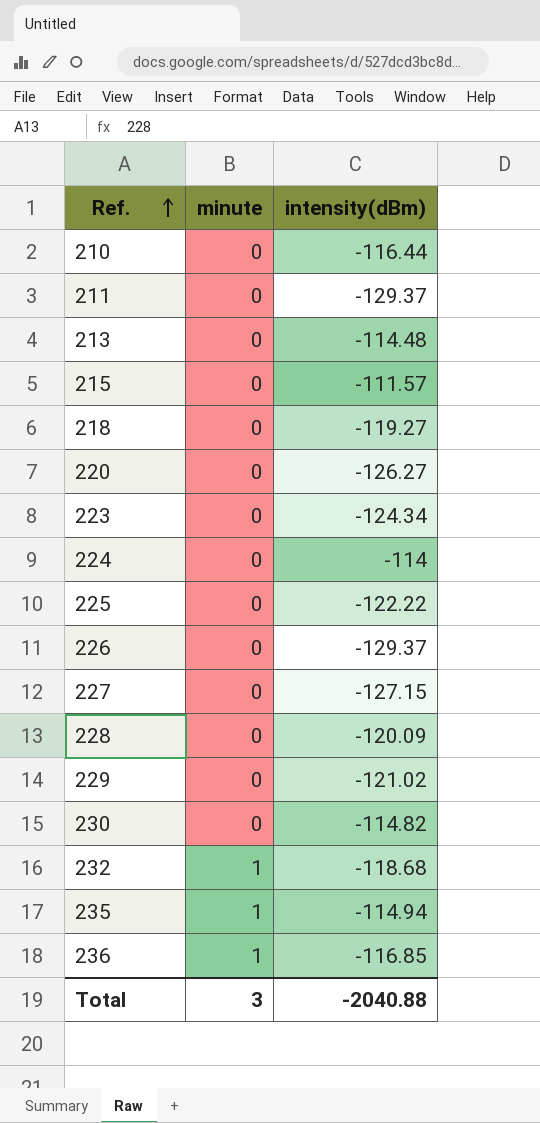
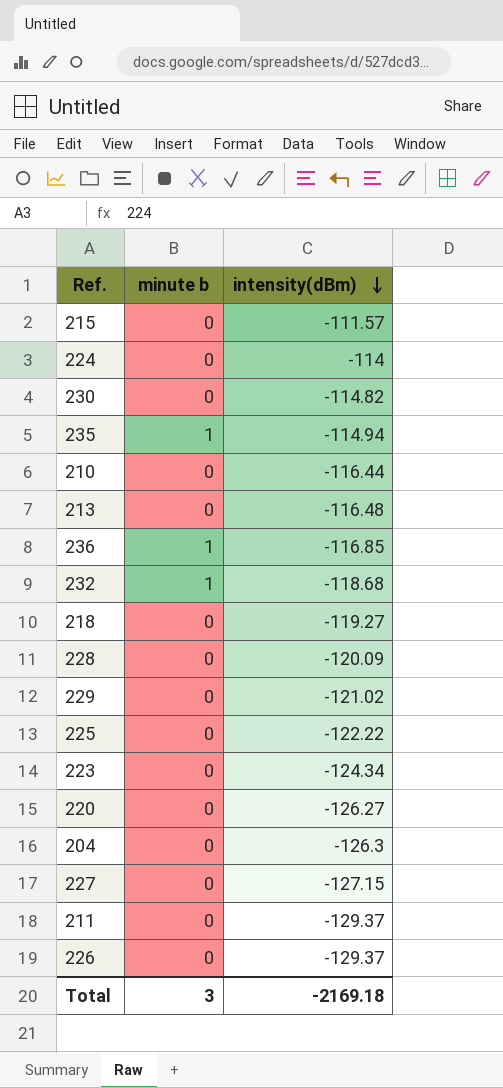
row order: Ref. ascending -> intensity(dBm) descending
column name: minute -> minute b
213 | intensity(dBm): -114.48 -> -116.48
row 204: none -> 0 | -126.3
Total | intensity(dBm): -2040.88 -> -2169.18

